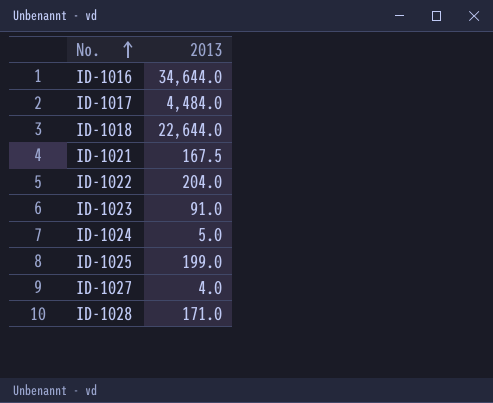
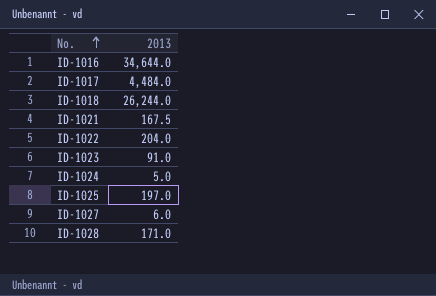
ID-1018 | 2013: 22,644.0 -> 26,244.0
ID-1025 | 2013: 199.0 -> 197.0
ID-1027 | 2013: 4.0 -> 6.0

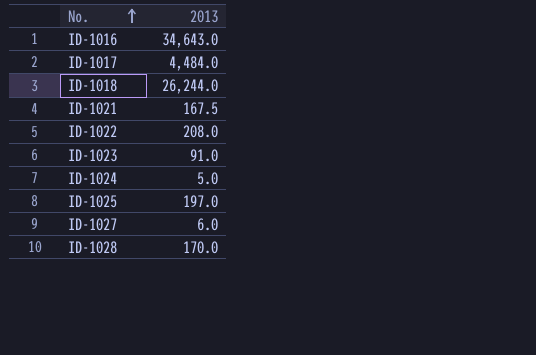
ID-1016 | 2013: 34,644.0 -> 34,643.0
ID-1022 | 2013: 204.0 -> 208.0
ID-1028 | 2013: 171.0 -> 170.0

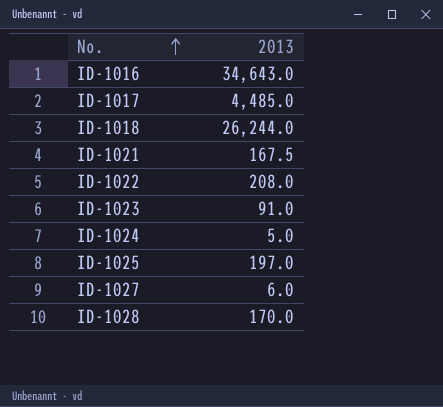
ID-1017 | 2013: 4,484.0 -> 4,485.0

